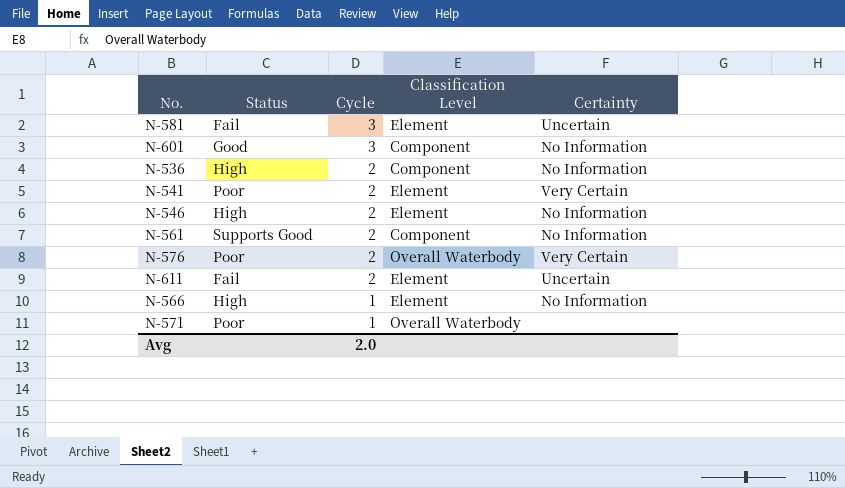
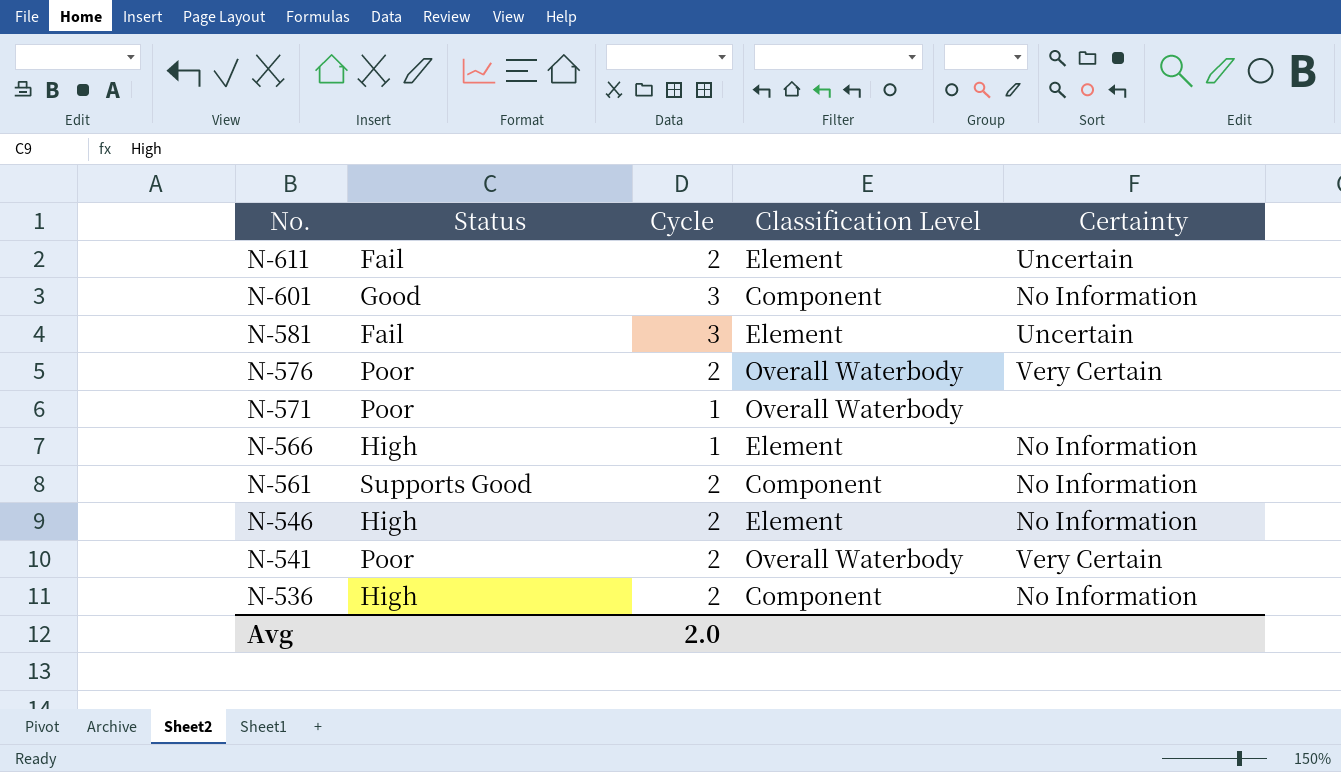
row order: Cycle descending -> No. descending
N-541 | Classification Level: Element -> Overall Waterbody

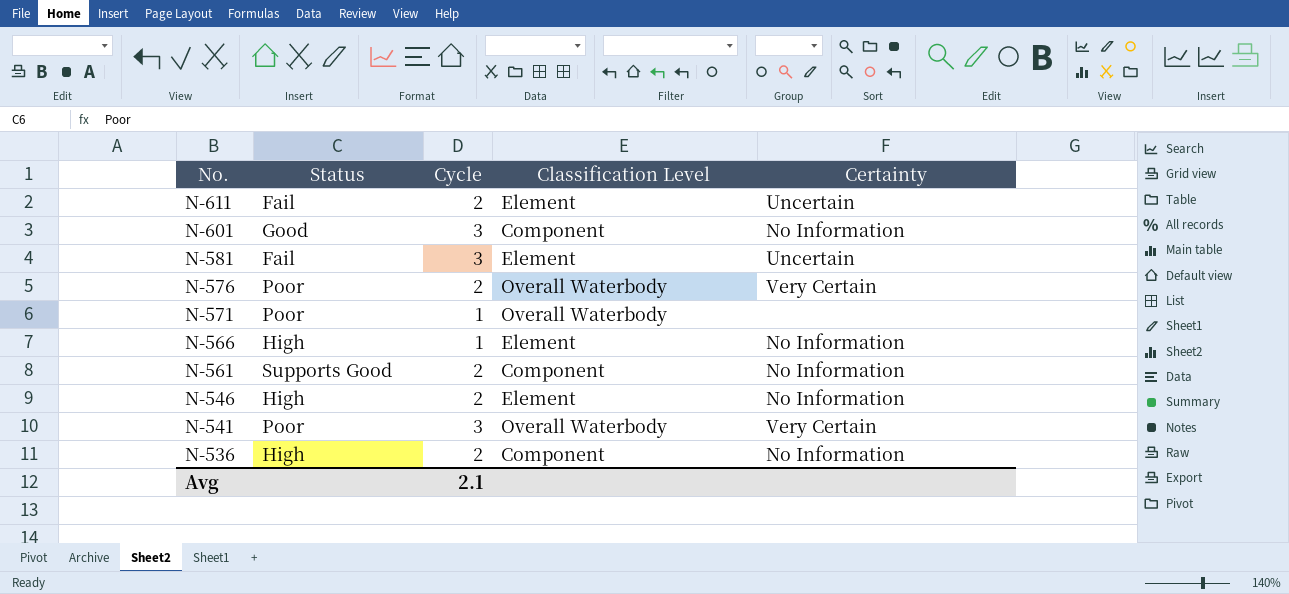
N-541 | Cycle: 2 -> 3
Avg | Cycle: 2.0 -> 2.1

